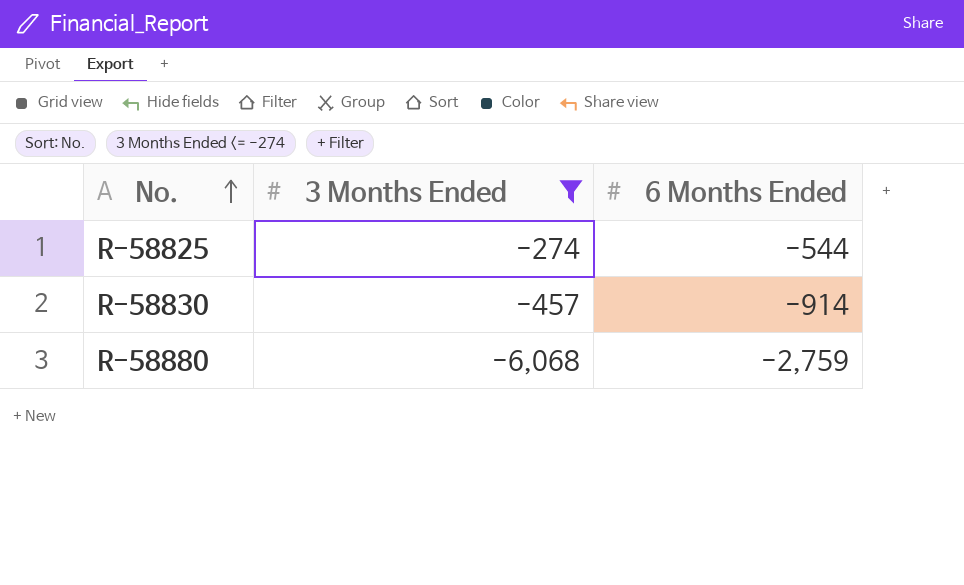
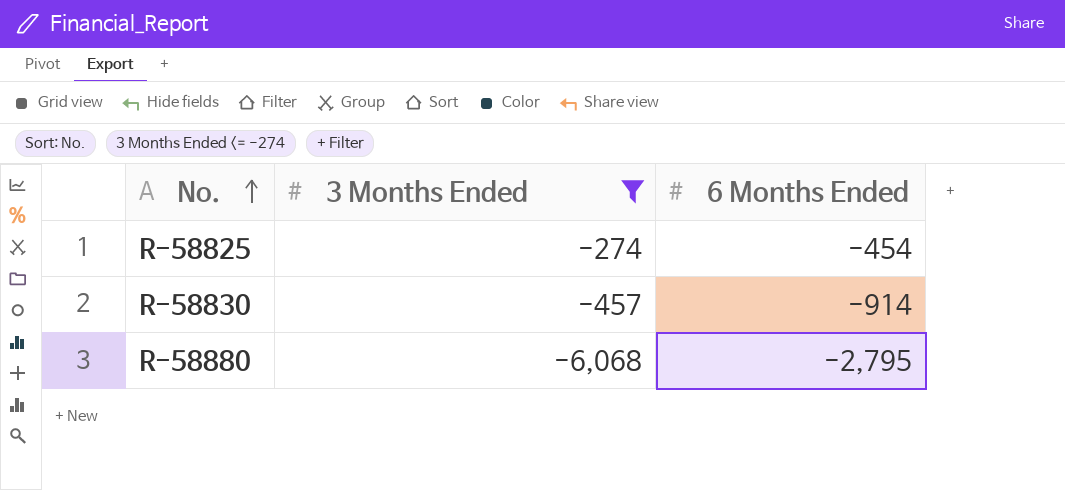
R-58825 | 6 Months Ended: -544 -> -454
R-58880 | 6 Months Ended: -2,759 -> -2,795

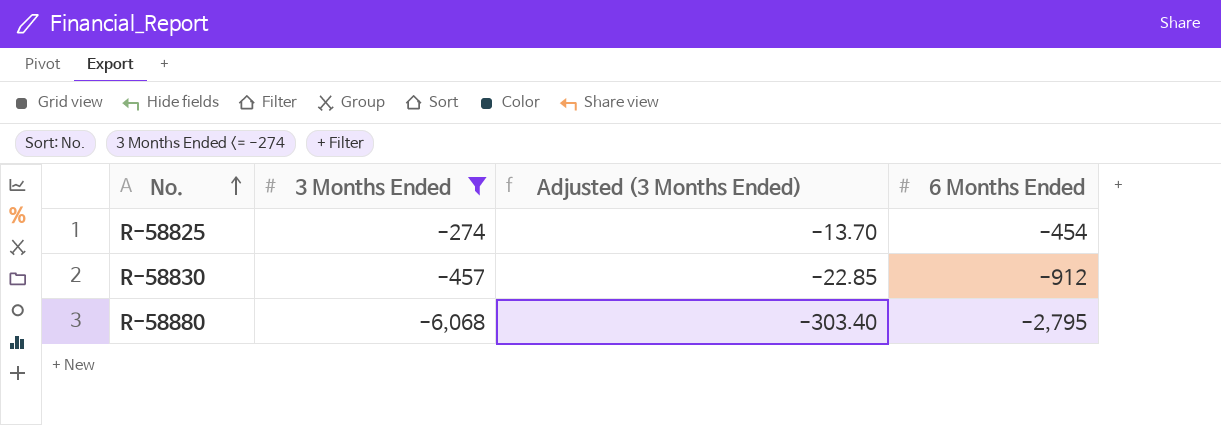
column Adjusted (3 Months Ended) | formula: none -> [3 Months Ended] * 0.05
R-58830 | 6 Months Ended: -914 -> -912

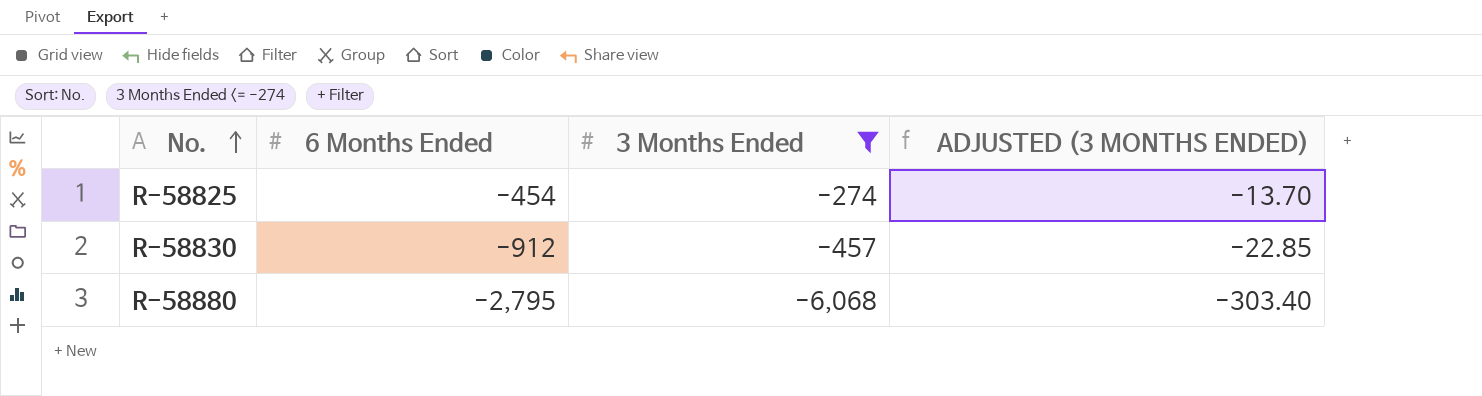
column 6 Months Ended | position: 4 -> 2
column name: Adjusted (3 Months Ended) -> ADJUSTED (3 MONTHS ENDED)

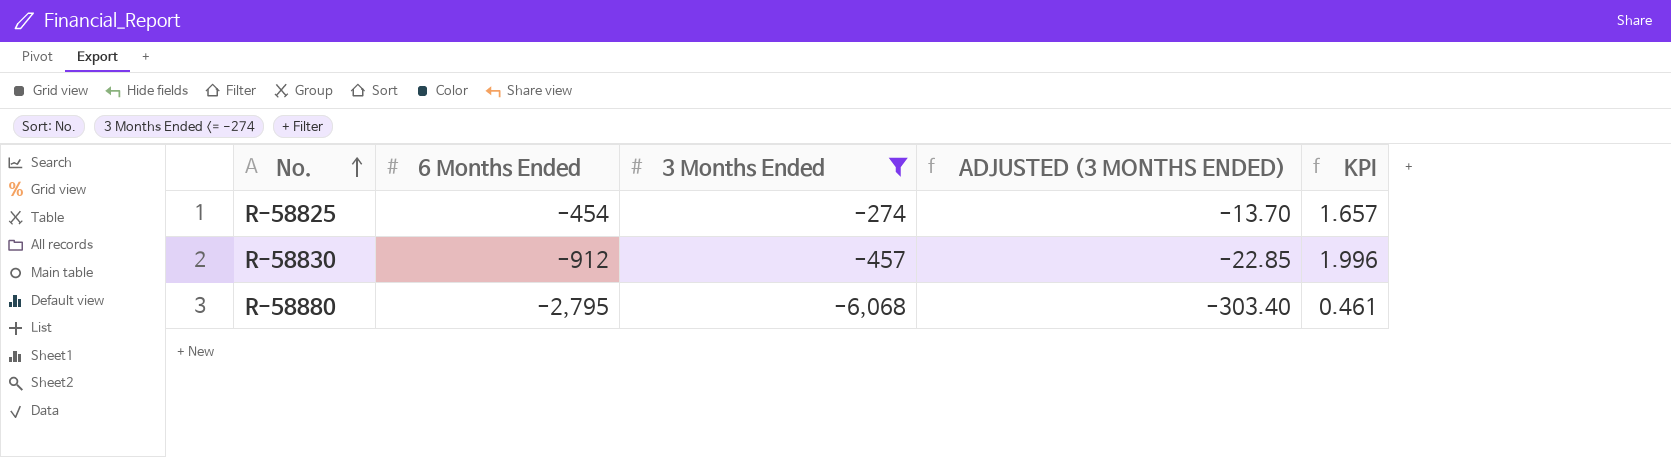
column KPI | formula: none -> [6 Months Ended] / [3 Months Ended]

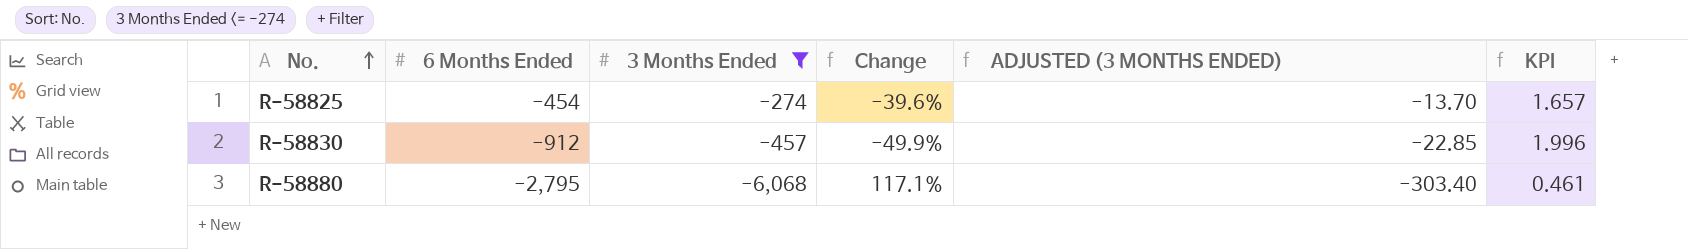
column Change | formula: none -> ([3 Months Ended] - [6 Months Ended]) / [6 Months Ended]

